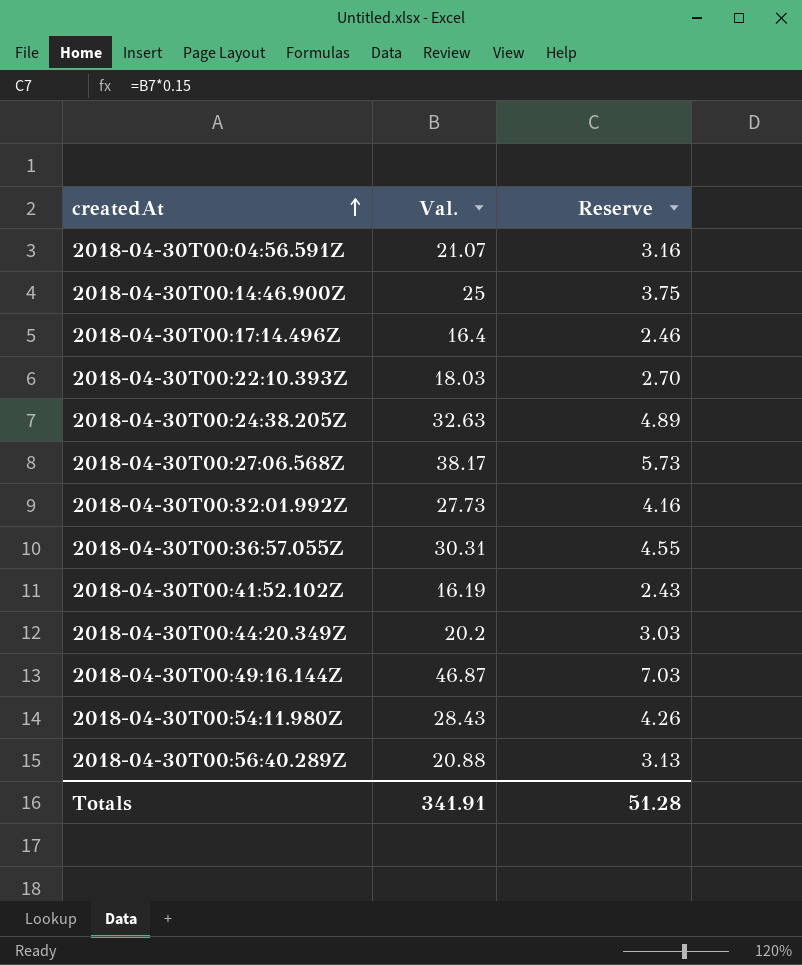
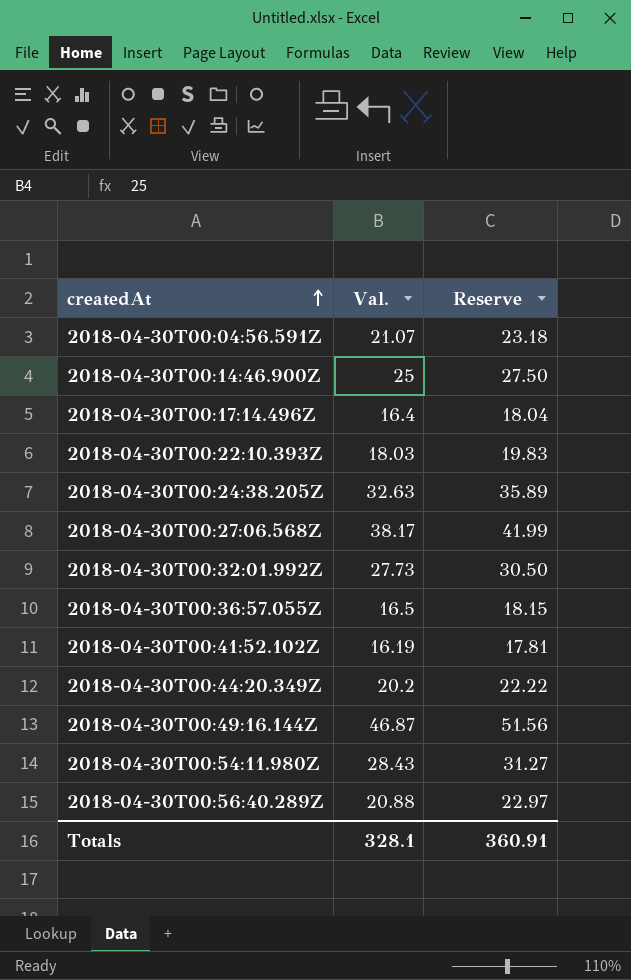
column Reserve | formula: [Val.] * 0.15 -> [Val.] * 1.1
2018-04-30T00:36:57.055Z | Val.: 30.31 -> 16.5
Totals | Val.: 341.91 -> 328.1
Totals | Reserve: 51.28 -> 360.91

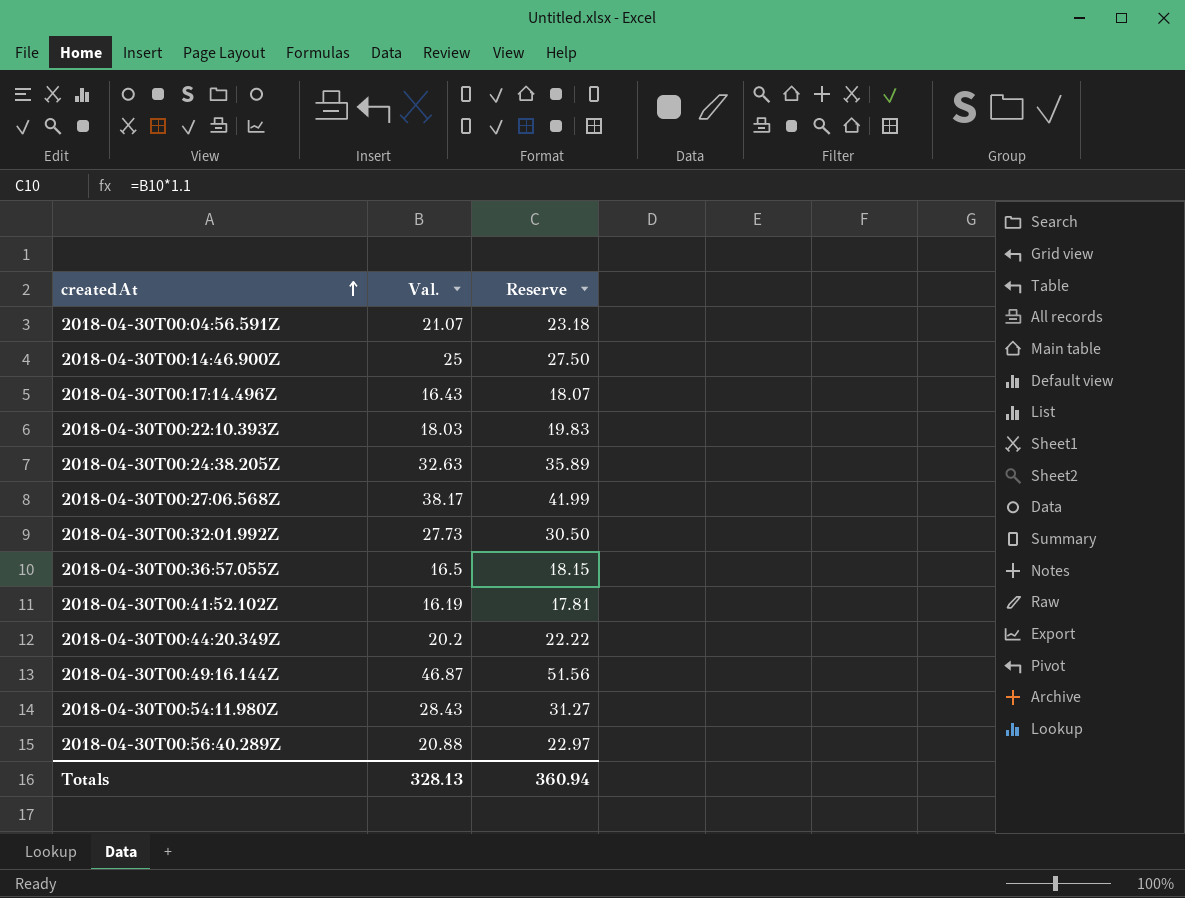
2018-04-30T00:17:14.496Z | Val.: 16.4 -> 16.43
2018-04-30T00:17:14.496Z | Reserve: 18.04 -> 18.07
Totals | Val.: 328.1 -> 328.13
Totals | Reserve: 360.91 -> 360.94

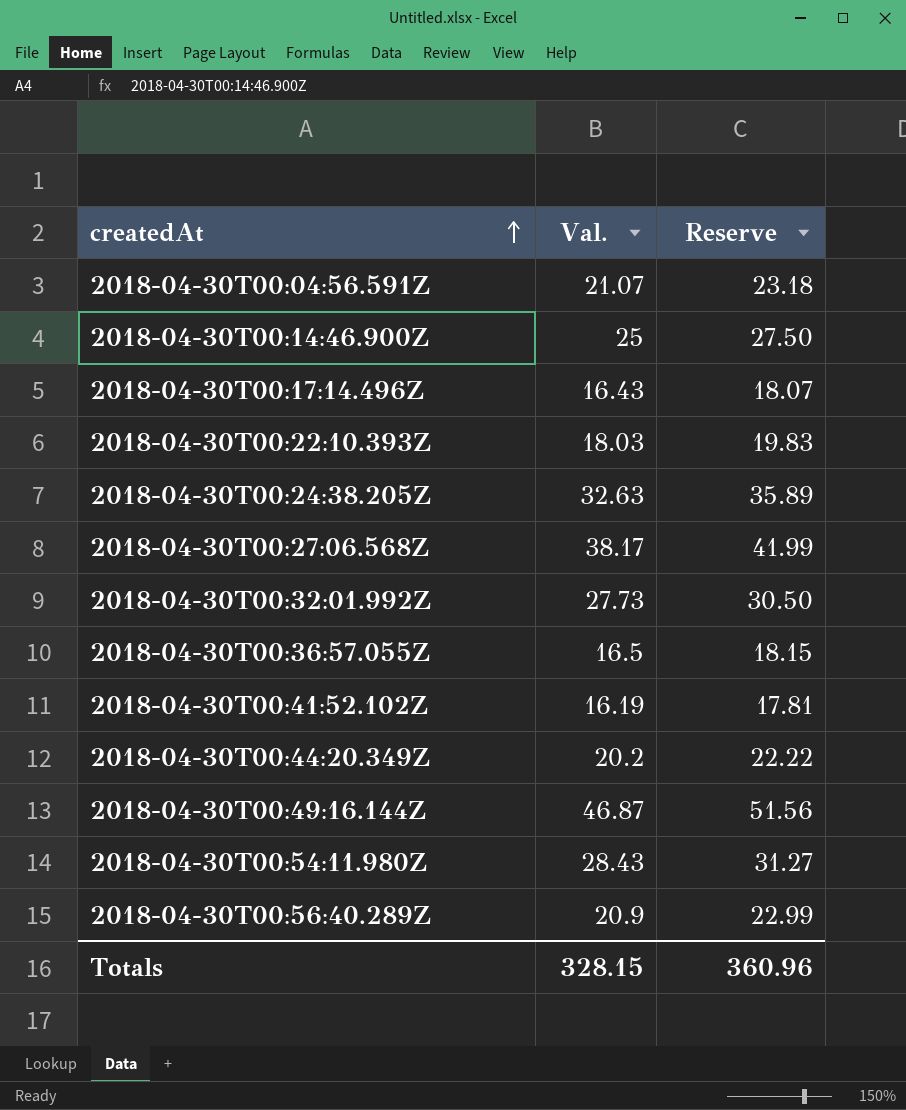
2018-04-30T00:56:40.289Z | Val.: 20.88 -> 20.9
2018-04-30T00:56:40.289Z | Reserve: 22.97 -> 22.99
Totals | Val.: 328.13 -> 328.15
Totals | Reserve: 360.94 -> 360.96

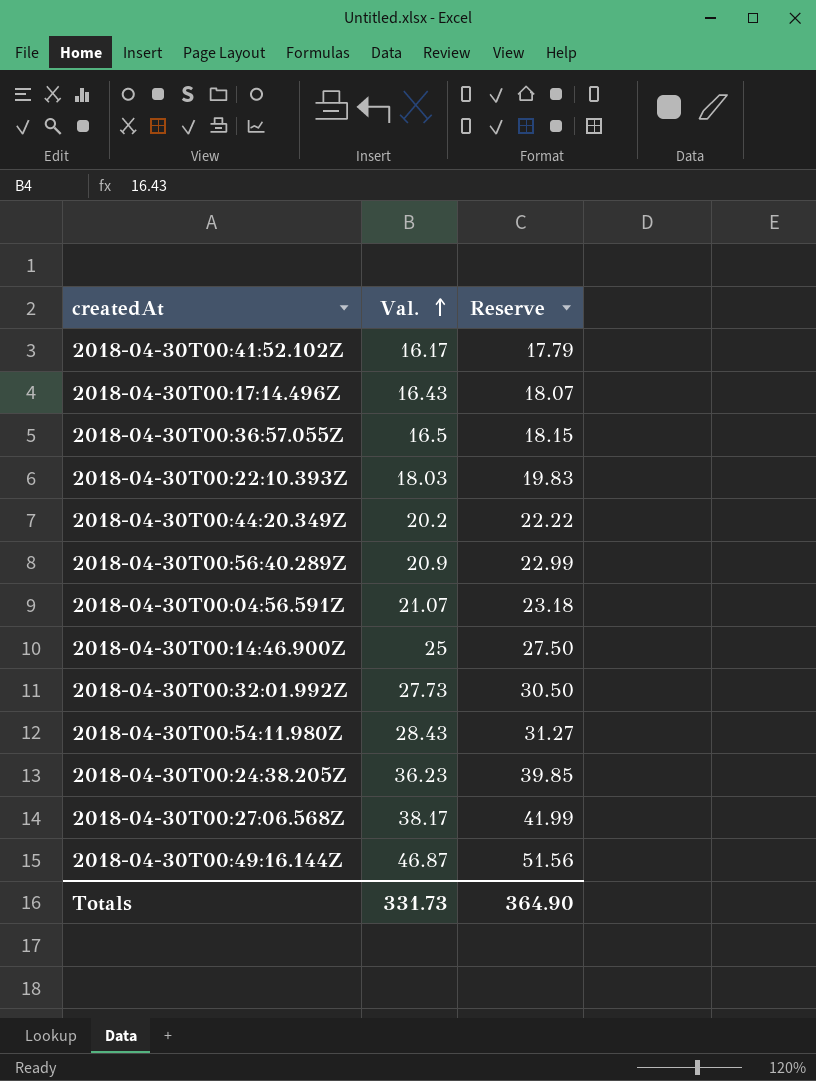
row order: createdAt ascending -> Val. ascending
2018-04-30T00:41:52.102Z | Val.: 16.19 -> 16.17
2018-04-30T00:41:52.102Z | Reserve: 17.81 -> 17.79
2018-04-30T00:24:38.205Z | Val.: 32.63 -> 36.23
2018-04-30T00:24:38.205Z | Reserve: 35.89 -> 39.85
Totals | Val.: 328.15 -> 331.73
Totals | Reserve: 360.96 -> 364.90

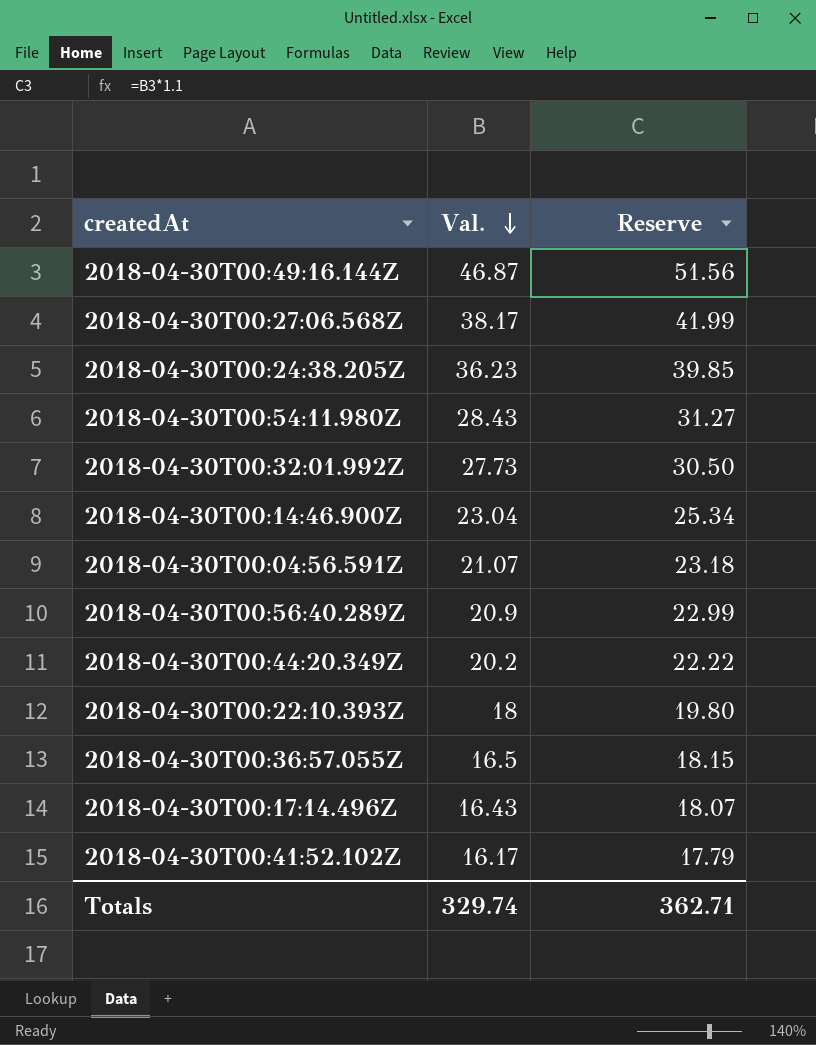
row order: Val. ascending -> Val. descending
2018-04-30T00:14:46.900Z | Val.: 25 -> 23.04
2018-04-30T00:14:46.900Z | Reserve: 27.50 -> 25.34
2018-04-30T00:22:10.393Z | Val.: 18.03 -> 18
2018-04-30T00:22:10.393Z | Reserve: 19.83 -> 19.80
Totals | Val.: 331.73 -> 329.74
Totals | Reserve: 364.90 -> 362.71

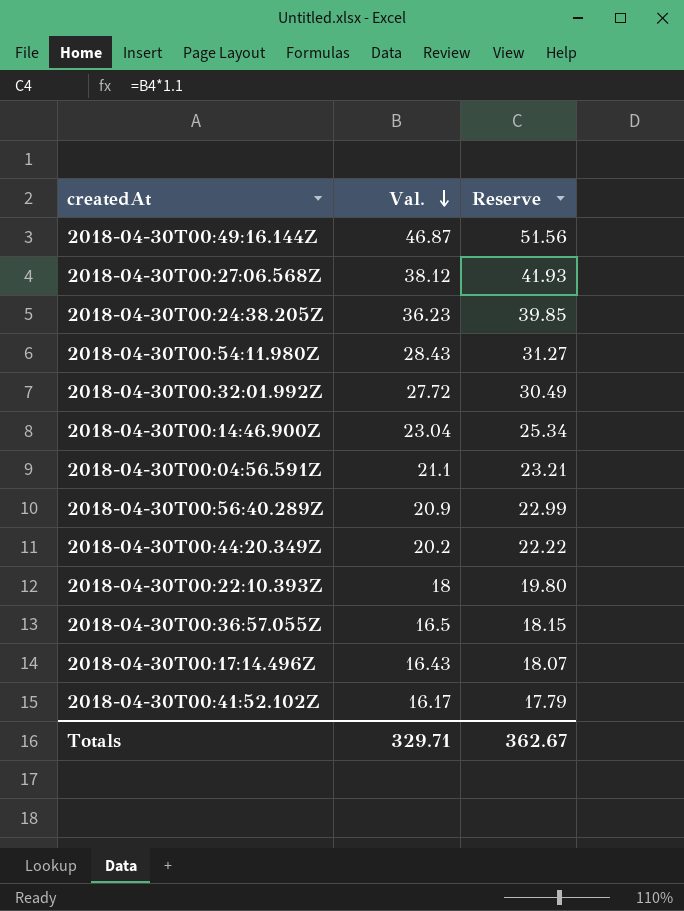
2018-04-30T00:27:06.568Z | Val.: 38.17 -> 38.12
2018-04-30T00:27:06.568Z | Reserve: 41.99 -> 41.93
2018-04-30T00:32:01.992Z | Val.: 27.73 -> 27.72
2018-04-30T00:32:01.992Z | Reserve: 30.50 -> 30.49
2018-04-30T00:04:56.591Z | Val.: 21.07 -> 21.1
2018-04-30T00:04:56.591Z | Reserve: 23.18 -> 23.21
Totals | Val.: 329.74 -> 329.71
Totals | Reserve: 362.71 -> 362.67

